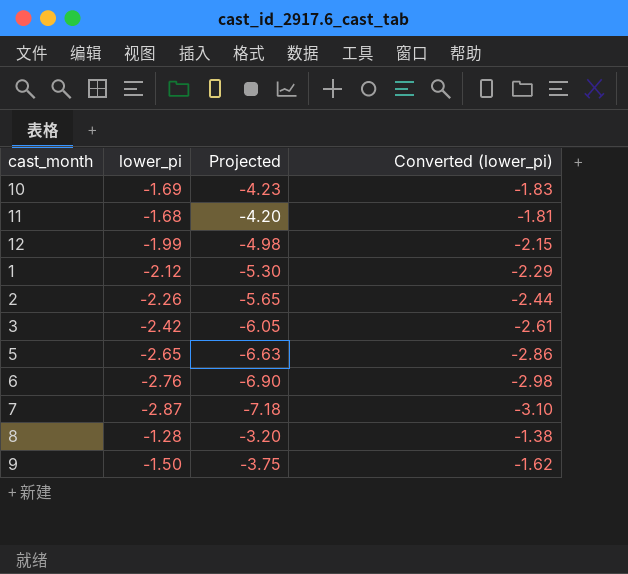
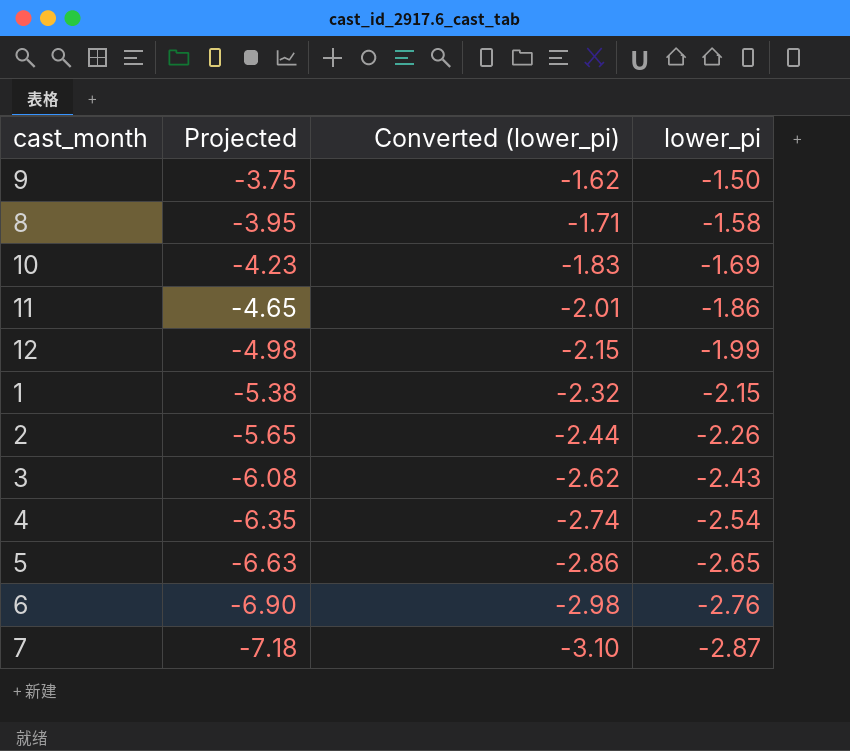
row order: none -> Projected descending
column lower_pi | position: 2 -> 4
8 | Projected: -3.20 -> -3.95
8 | Converted (lower_pi): -1.38 -> -1.71
8 | lower_pi: -1.28 -> -1.58
11 | Projected: -4.20 -> -4.65
11 | Converted (lower_pi): -1.81 -> -2.01
11 | lower_pi: -1.68 -> -1.86
1 | Projected: -5.30 -> -5.38
1 | Converted (lower_pi): -2.29 -> -2.32
1 | lower_pi: -2.12 -> -2.15
3 | Projected: -6.05 -> -6.08
3 | Converted (lower_pi): -2.61 -> -2.62
3 | lower_pi: -2.42 -> -2.43
row 4: none -> -6.35 | -2.74 | -2.54

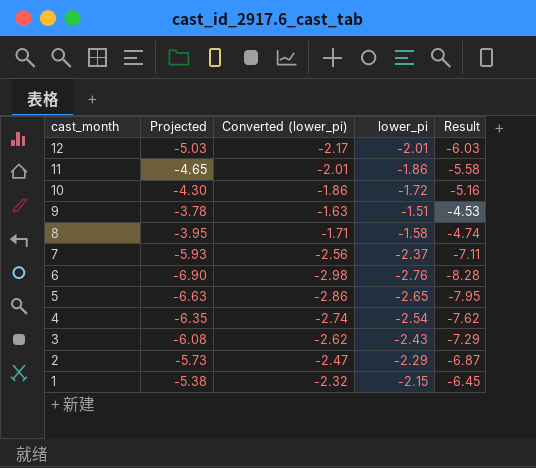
row order: Projected descending -> cast_month descending
column Result | formula: none -> [lower_pi] * 3
12 | Projected: -4.98 -> -5.03
12 | Converted (lower_pi): -2.15 -> -2.17
12 | lower_pi: -1.99 -> -2.01
10 | Projected: -4.23 -> -4.30
10 | Converted (lower_pi): -1.83 -> -1.86
10 | lower_pi: -1.69 -> -1.72
9 | Projected: -3.75 -> -3.78
9 | Converted (lower_pi): -1.62 -> -1.63
9 | lower_pi: -1.50 -> -1.51
7 | Projected: -7.18 -> -5.93
7 | Converted (lower_pi): -3.10 -> -2.56
7 | lower_pi: -2.87 -> -2.37
2 | Projected: -5.65 -> -5.73
2 | Converted (lower_pi): -2.44 -> -2.47
2 | lower_pi: -2.26 -> -2.29

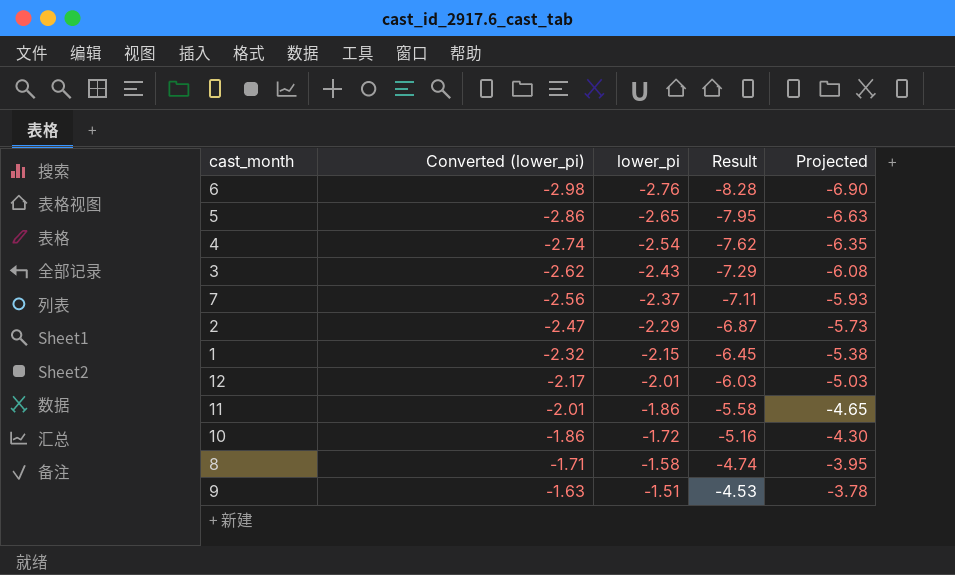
row order: cast_month descending -> Converted (lower_pi) ascending
column Projected | position: 2 -> 5

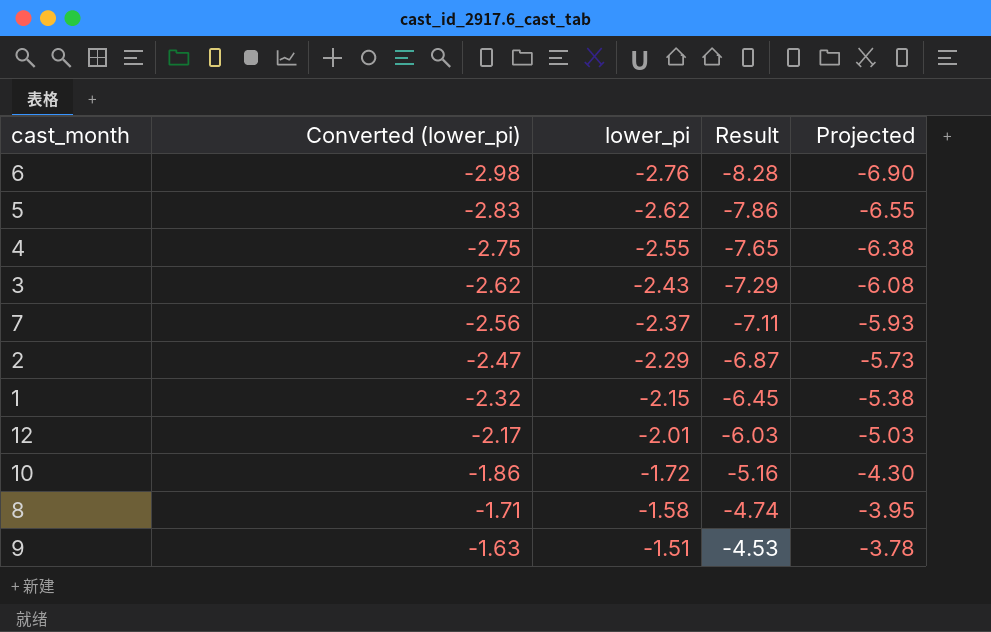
row 11: -2.01 | -1.86 | -5.58 | -4.65 -> none
5 | Converted (lower_pi): -2.86 -> -2.83
5 | lower_pi: -2.65 -> -2.62
5 | Result: -7.95 -> -7.86
5 | Projected: -6.63 -> -6.55
4 | Converted (lower_pi): -2.74 -> -2.75
4 | lower_pi: -2.54 -> -2.55
4 | Result: -7.62 -> -7.65
4 | Projected: -6.35 -> -6.38

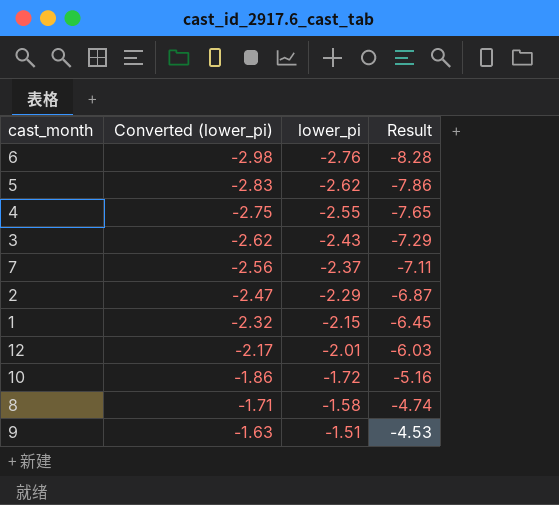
column Projected | formula: [lower_pi] * 2.5 -> none

